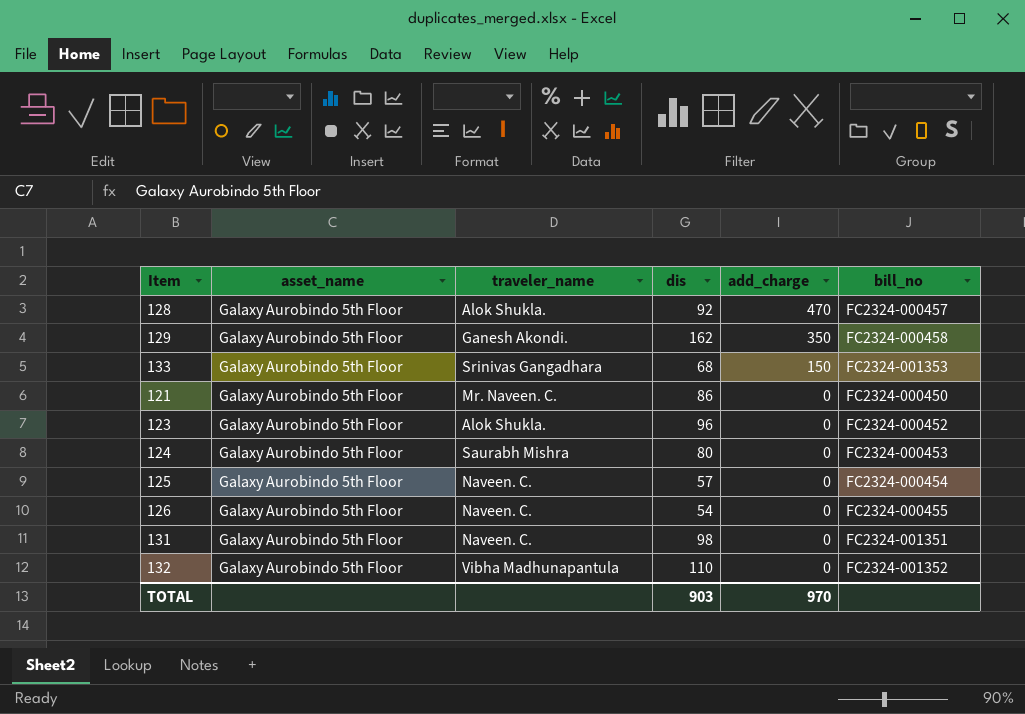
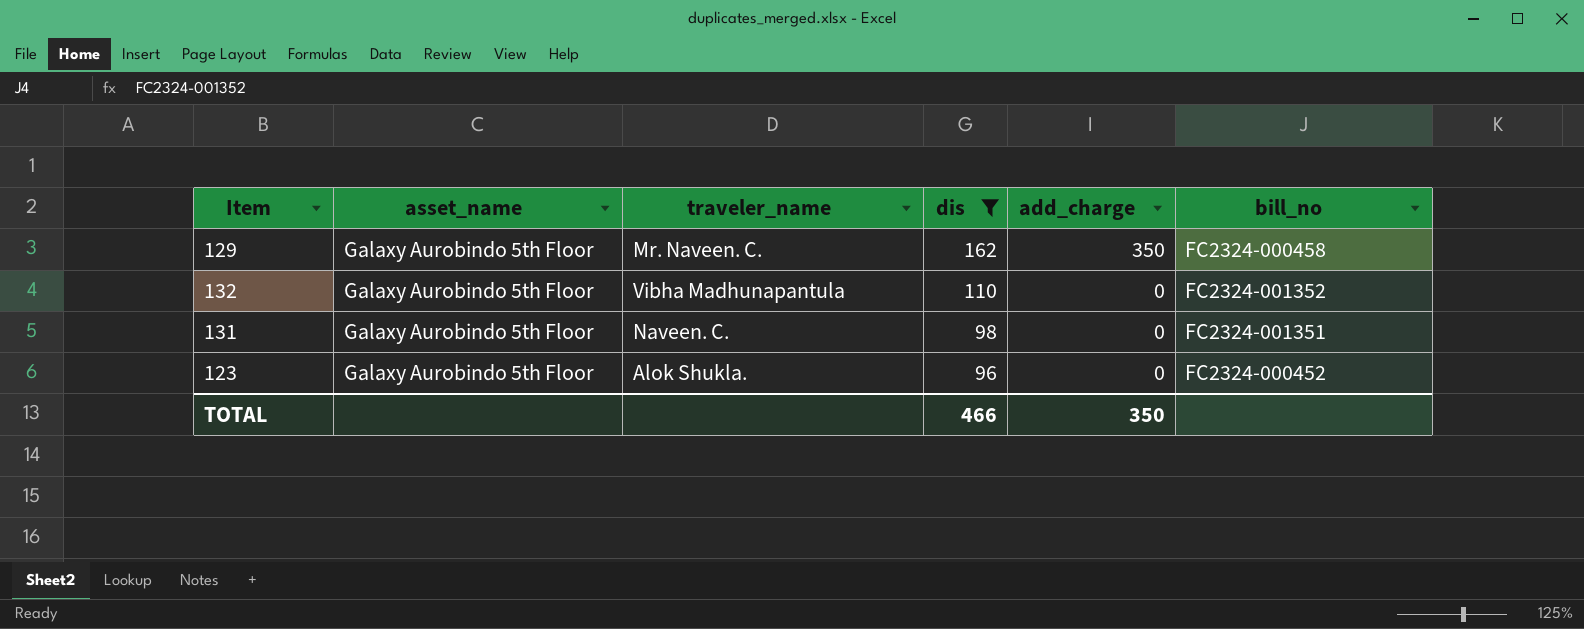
filter: none -> dis >= 96
row order: add_charge descending -> dis descending
129 | traveler_name: Ganesh Akondi. -> Mr. Naveen. C.
TOTAL | dis: 903 -> 466
TOTAL | add_charge: 970 -> 350

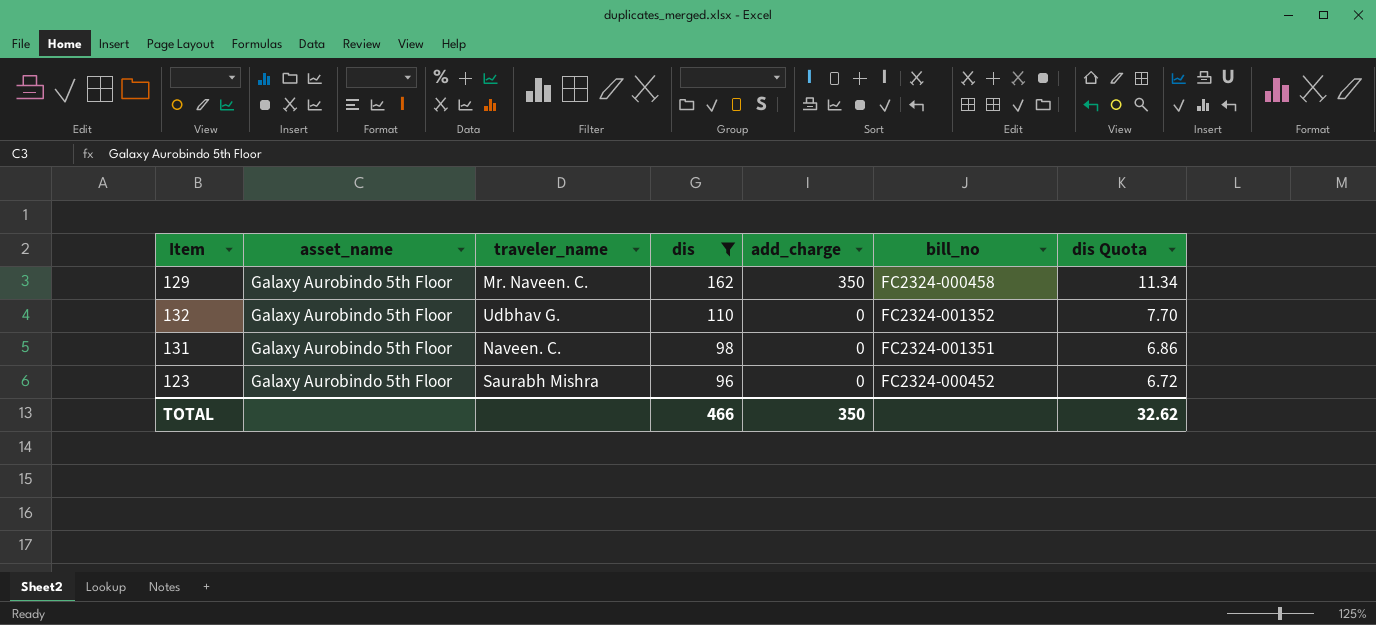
column dis Quota | formula: none -> [dis] * 0.07
132 | traveler_name: Vibha Madhunapantula -> Udbhav G.
123 | traveler_name: Alok Shukla. -> Saurabh Mishra

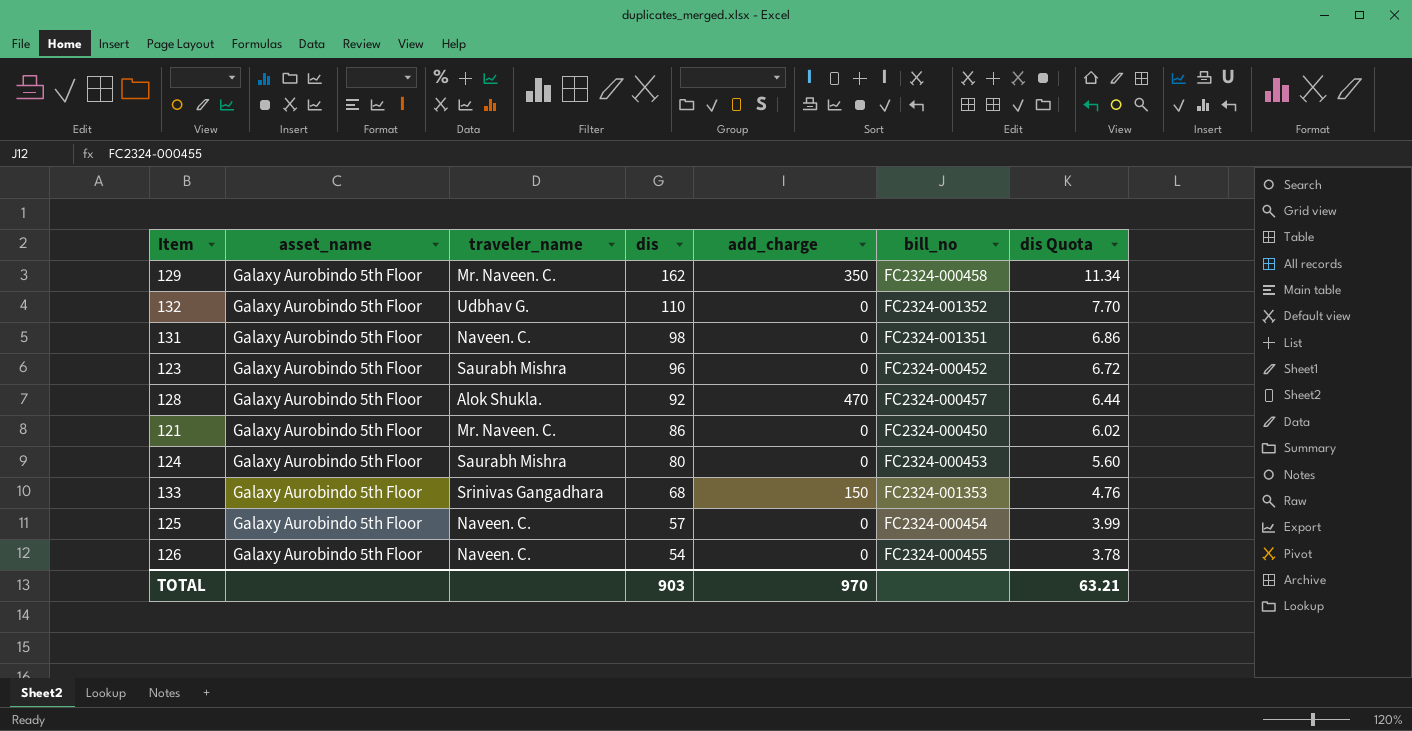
filter: dis >= 96 -> none
TOTAL | dis: 466 -> 903
TOTAL | add_charge: 350 -> 970
TOTAL | dis Quota: 32.62 -> 63.21

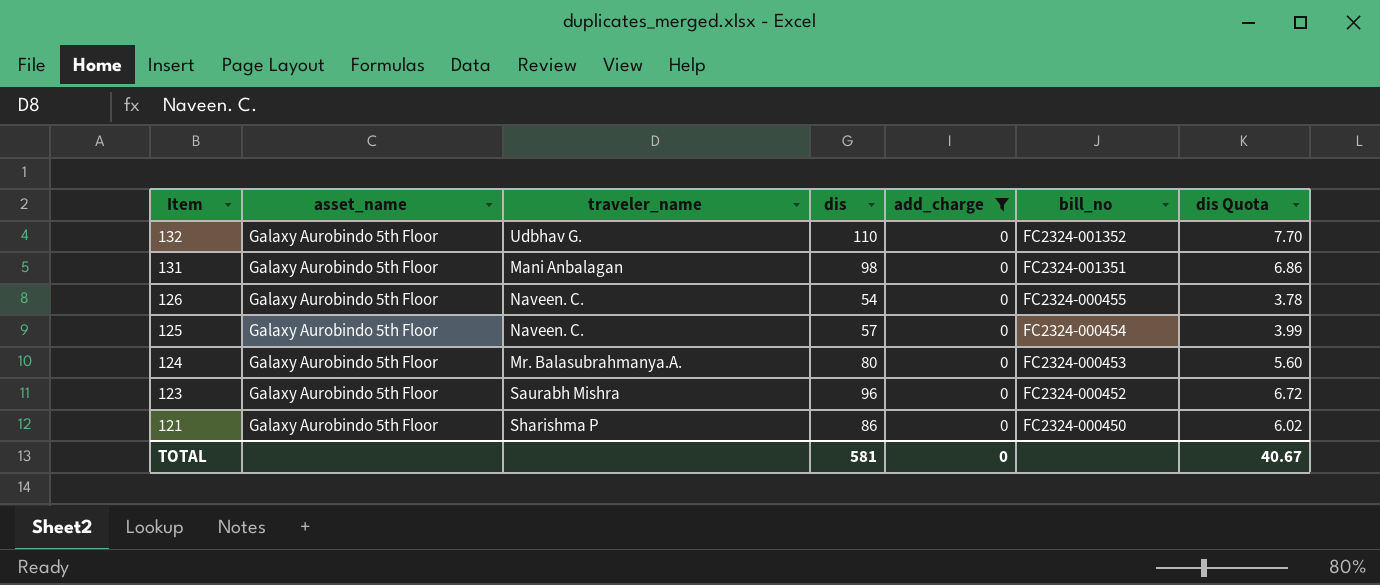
filter: none -> add_charge = 0
row order: dis descending -> Item descending
131 | traveler_name: Naveen. C. -> Mani Anbalagan
124 | traveler_name: Saurabh Mishra -> Mr. Balasubrahmanya.A.
121 | traveler_name: Mr. Naveen. C. -> Sharishma P
TOTAL | dis: 903 -> 581
TOTAL | add_charge: 970 -> 0
TOTAL | dis Quota: 63.21 -> 40.67

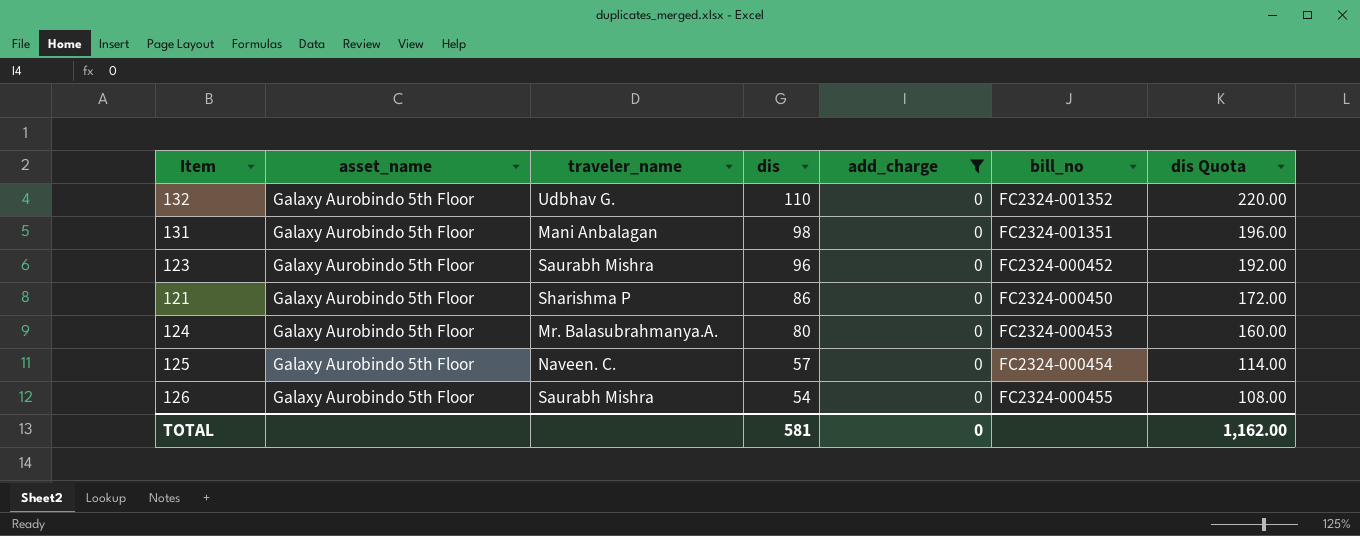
row order: Item descending -> dis descending
column dis Quota | formula: [dis] * 0.07 -> [dis] * 2
126 | traveler_name: Naveen. C. -> Saurabh Mishra
TOTAL | dis Quota: 40.67 -> 1,162.00

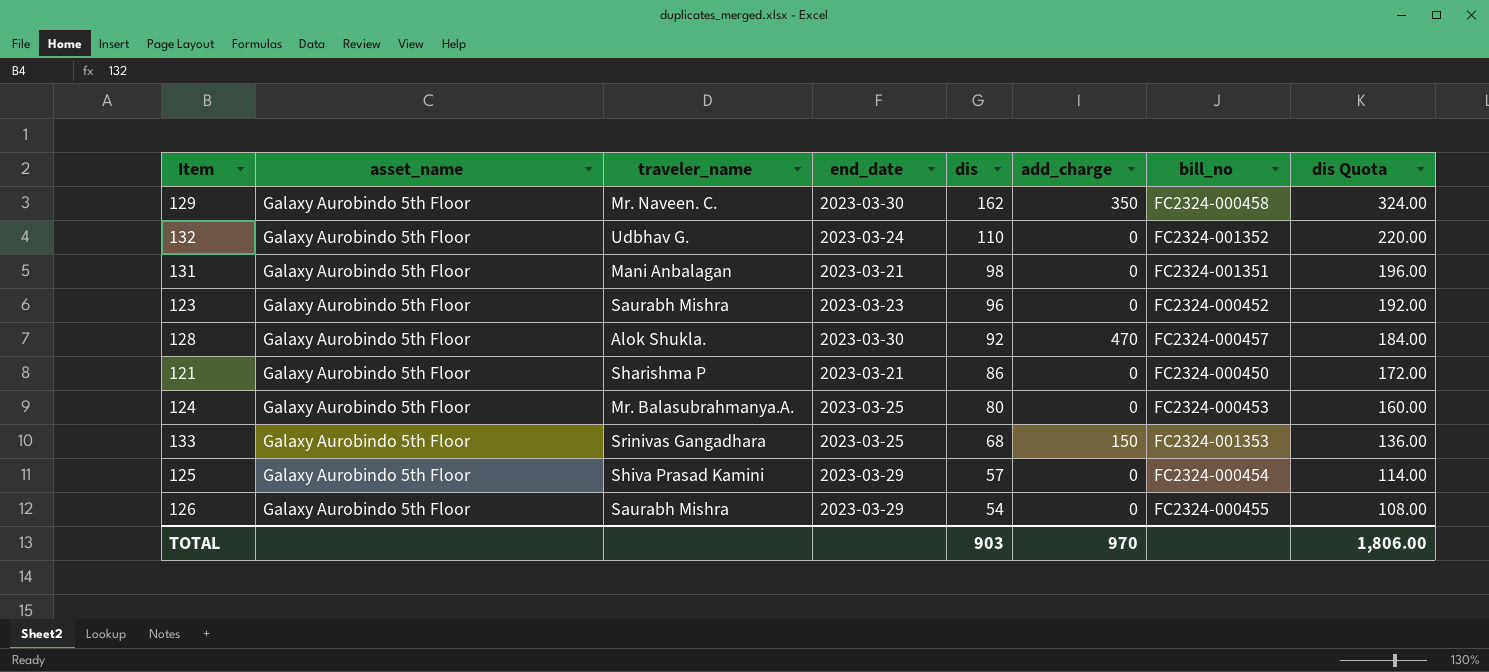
filter: add_charge = 0 -> none
column end_date | position: none -> 4
125 | traveler_name: Naveen. C. -> Shiva Prasad Kamini
TOTAL | dis: 581 -> 903
TOTAL | add_charge: 0 -> 970
TOTAL | dis Quota: 1,162.00 -> 1,806.00

